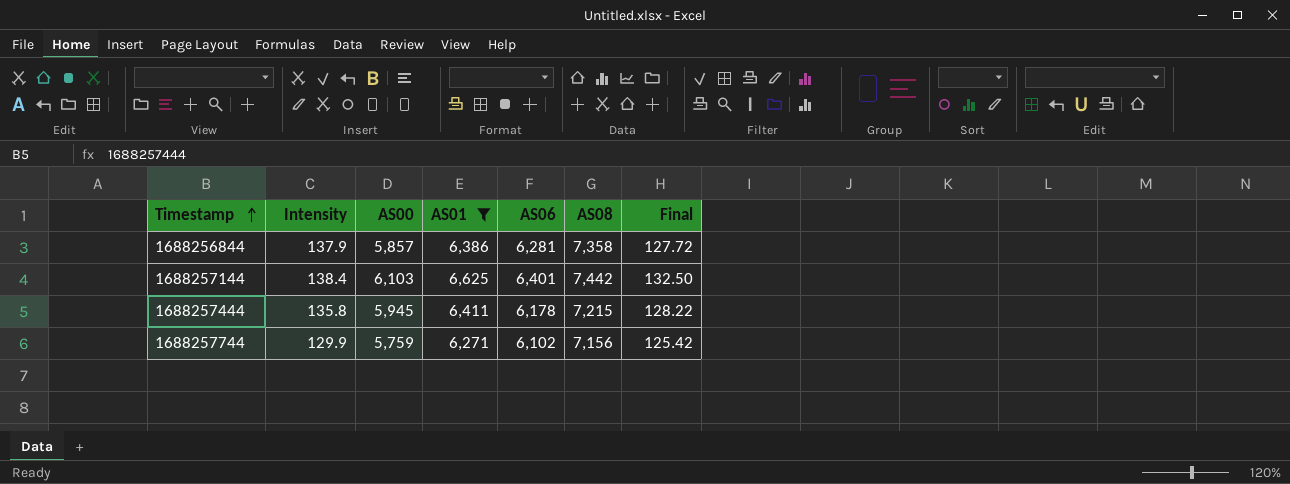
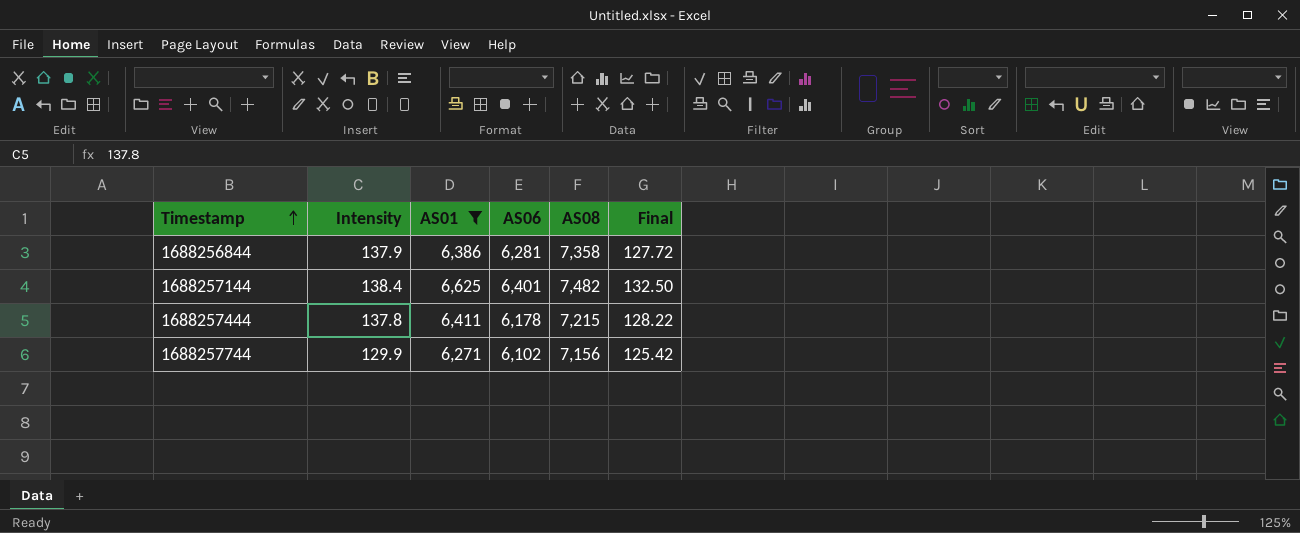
column AS00 | position: 3 -> none
1688257144 | AS08: 7,442 -> 7,482
1688257444 | Intensity: 135.8 -> 137.8

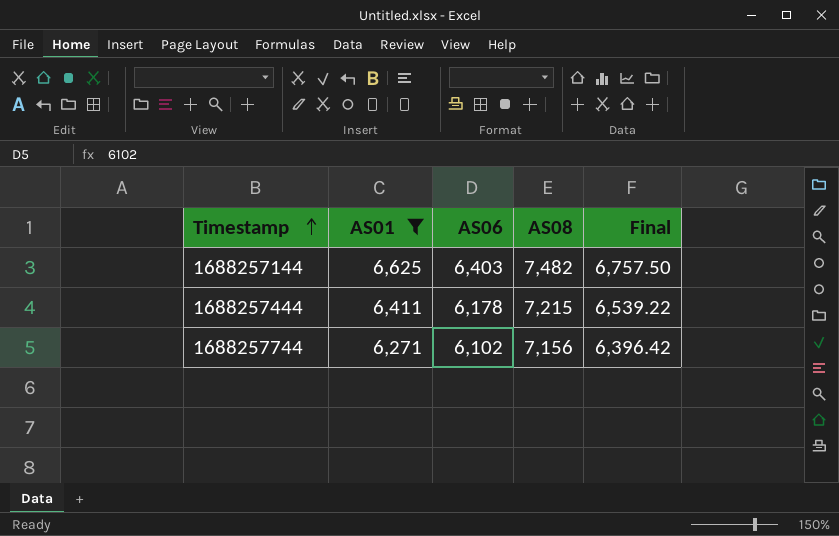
column Intensity | position: 2 -> none
column Final | formula: [AS01] * 0.02 -> [AS01] * 1.02
row 1688256844: 137.9 | 6,386 | 6,281 | 7,358 | 127.72 -> none
1688257144 | AS06: 6,401 -> 6,403

